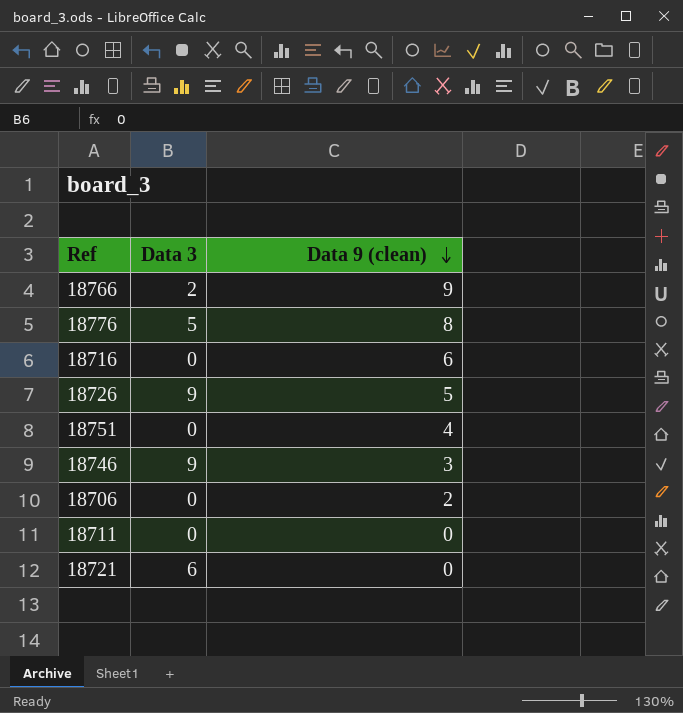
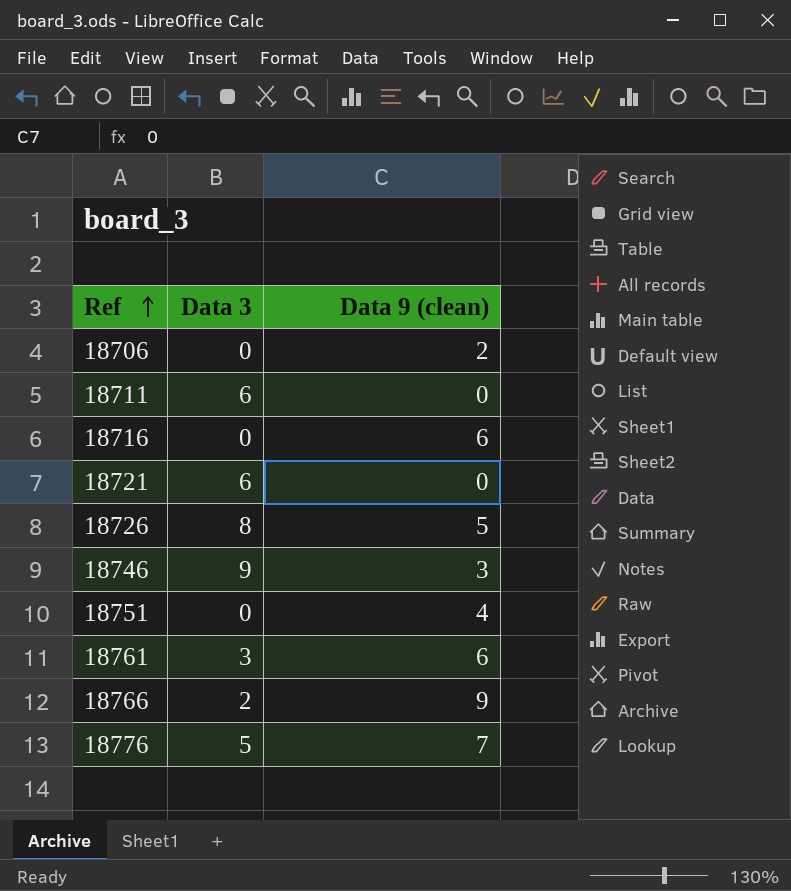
row order: Data 9 (clean) descending -> Ref ascending
18711 | Data 3: 0 -> 6
18726 | Data 3: 9 -> 8
row 18761: none -> 3 | 6
18776 | Data 9 (clean): 8 -> 7

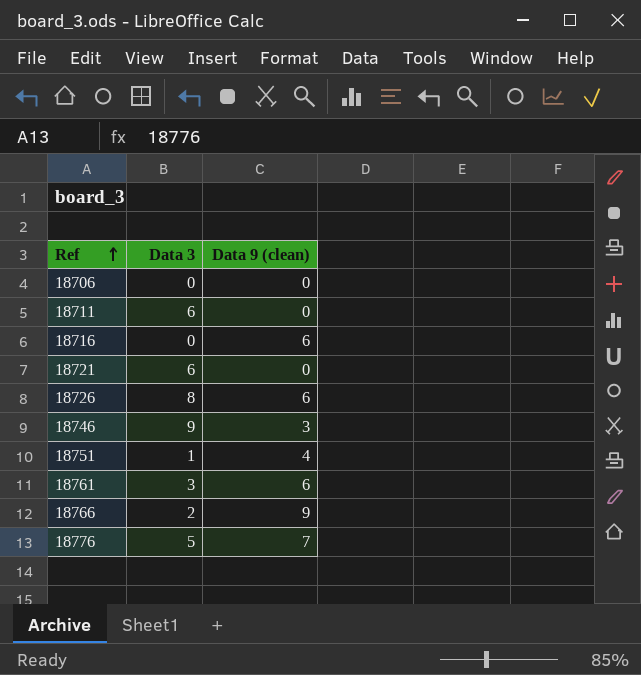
18706 | Data 9 (clean): 2 -> 0
18726 | Data 9 (clean): 5 -> 6
18751 | Data 3: 0 -> 1

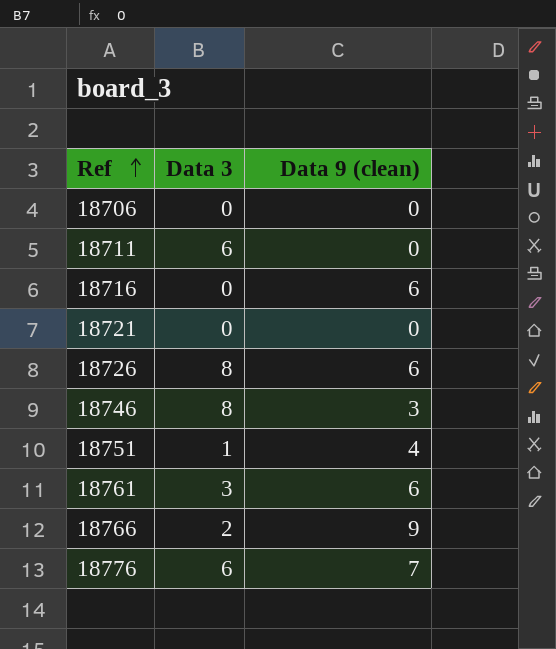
18721 | Data 3: 6 -> 0
18746 | Data 3: 9 -> 8
18776 | Data 3: 5 -> 6

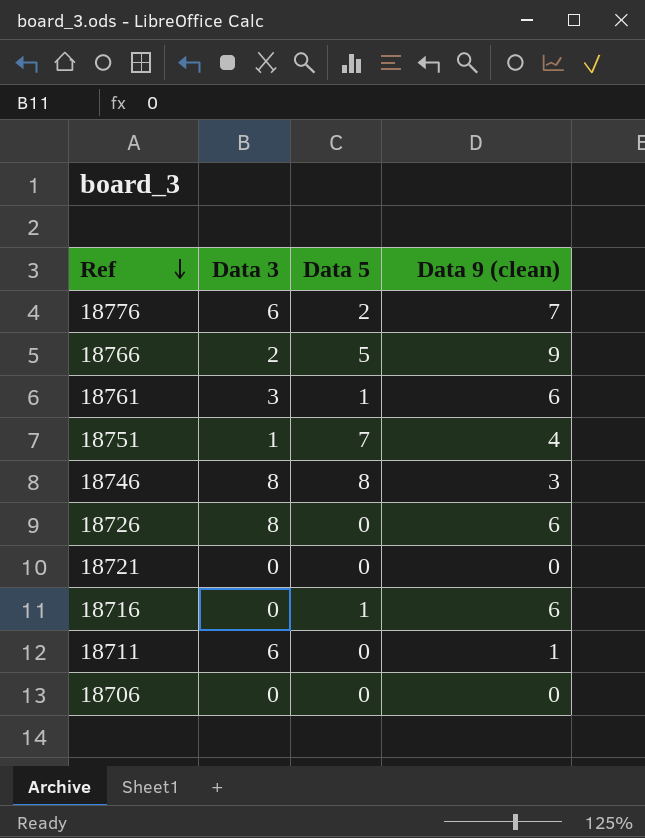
row order: Ref ascending -> Ref descending
column Data 5 | position: none -> 3
18711 | Data 9 (clean): 0 -> 1

